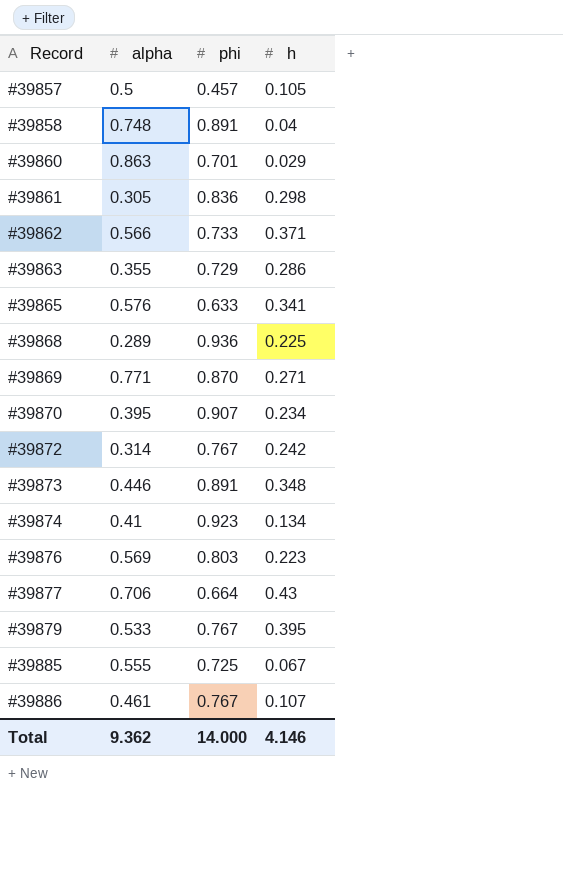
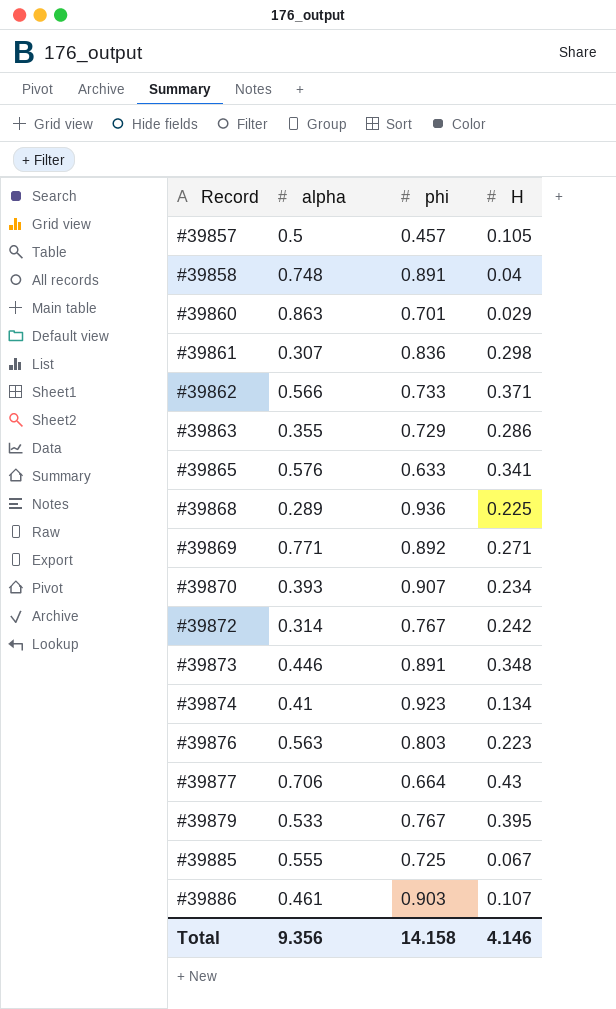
column name: h -> H
#39861 | alpha: 0.305 -> 0.307
#39869 | phi: 0.870 -> 0.892
#39870 | alpha: 0.395 -> 0.393
#39876 | alpha: 0.569 -> 0.563
#39886 | phi: 0.767 -> 0.903
Total | alpha: 9.362 -> 9.356
Total | phi: 14.000 -> 14.158

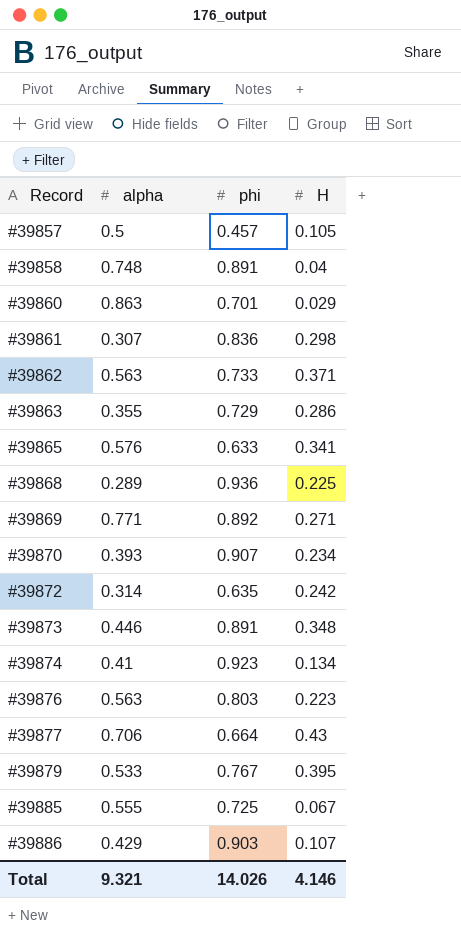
#39862 | alpha: 0.566 -> 0.563
#39872 | phi: 0.767 -> 0.635
#39886 | alpha: 0.461 -> 0.429
Total | alpha: 9.356 -> 9.321
Total | phi: 14.158 -> 14.026

